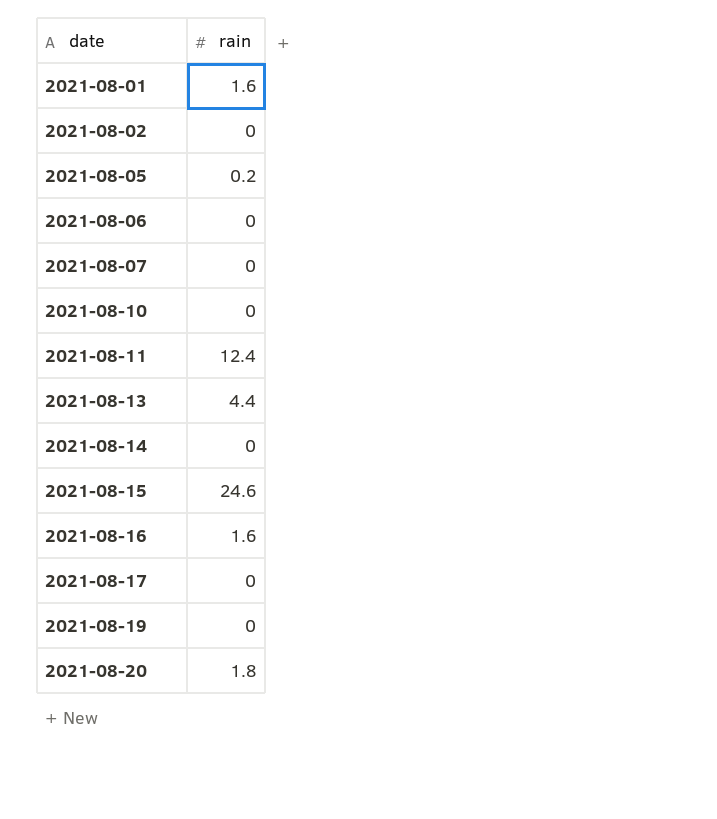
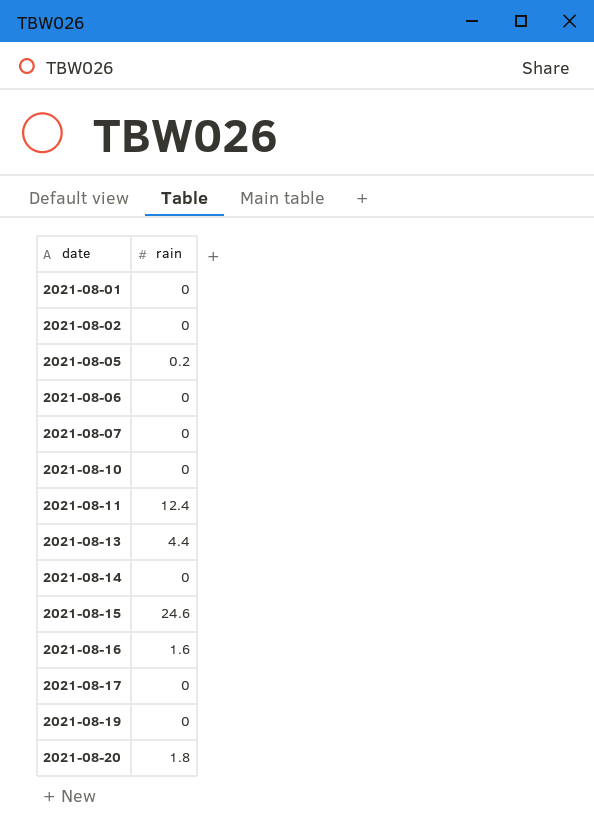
2021-08-01 | rain: 1.6 -> 0

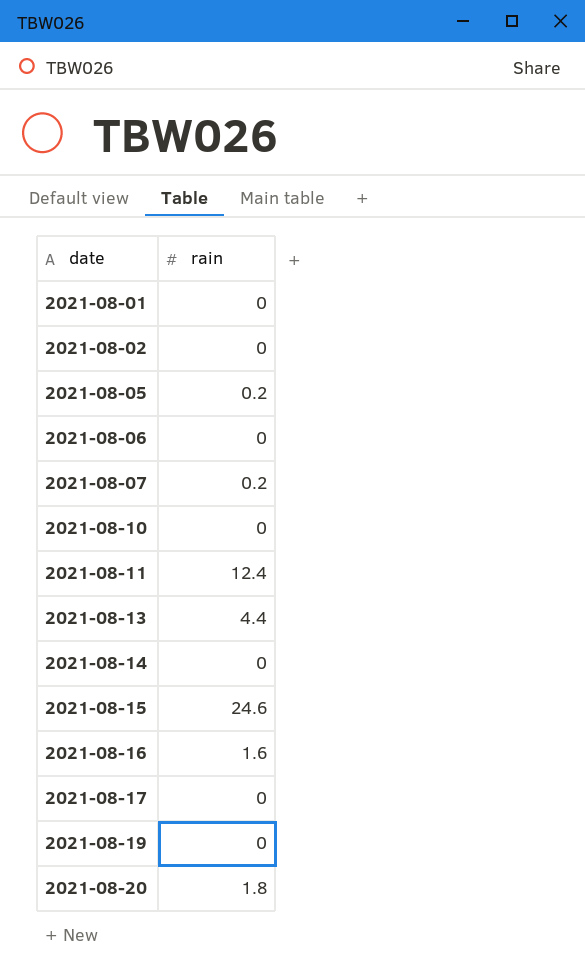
2021-08-07 | rain: 0 -> 0.2

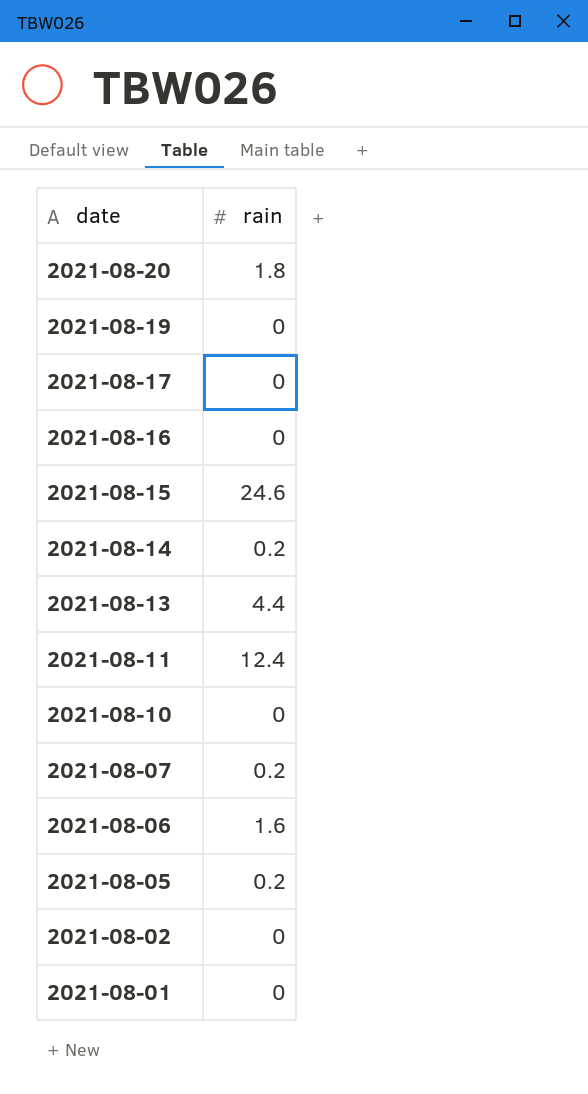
row order: date ascending -> date descending
2021-08-16 | rain: 1.6 -> 0
2021-08-14 | rain: 0 -> 0.2
2021-08-06 | rain: 0 -> 1.6

